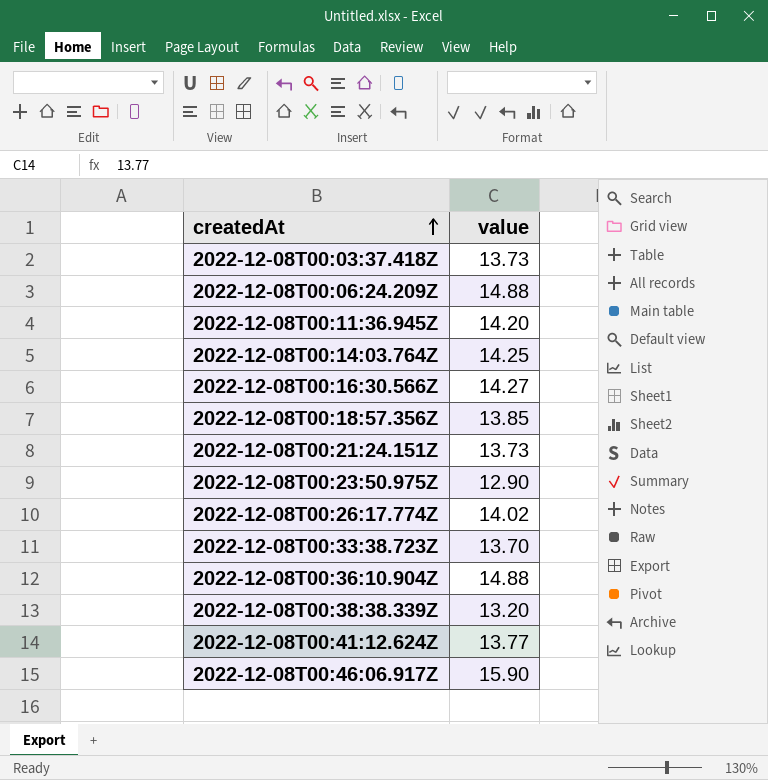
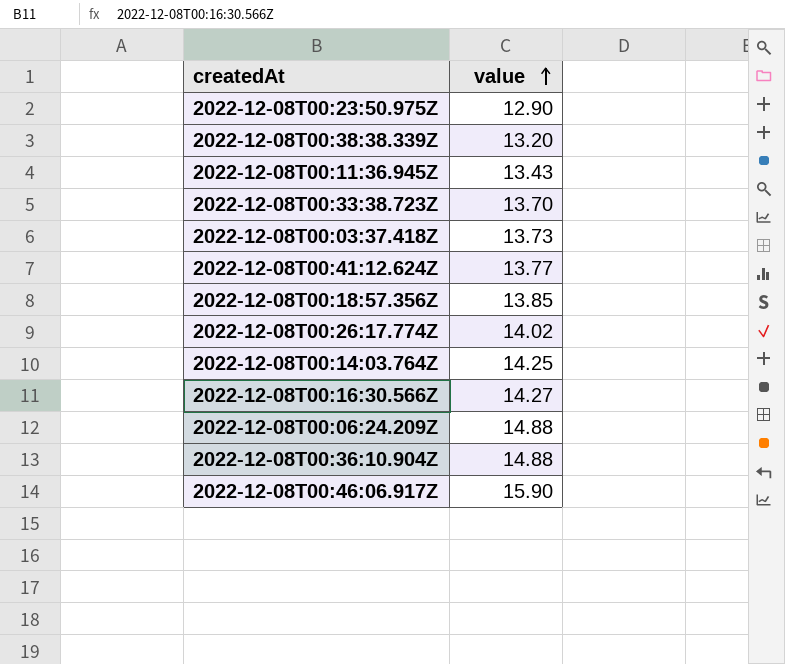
row order: createdAt ascending -> value ascending
row 2022-12-08T00:21:24.151Z: 13.73 -> none
2022-12-08T00:11:36.945Z | value: 14.20 -> 13.43

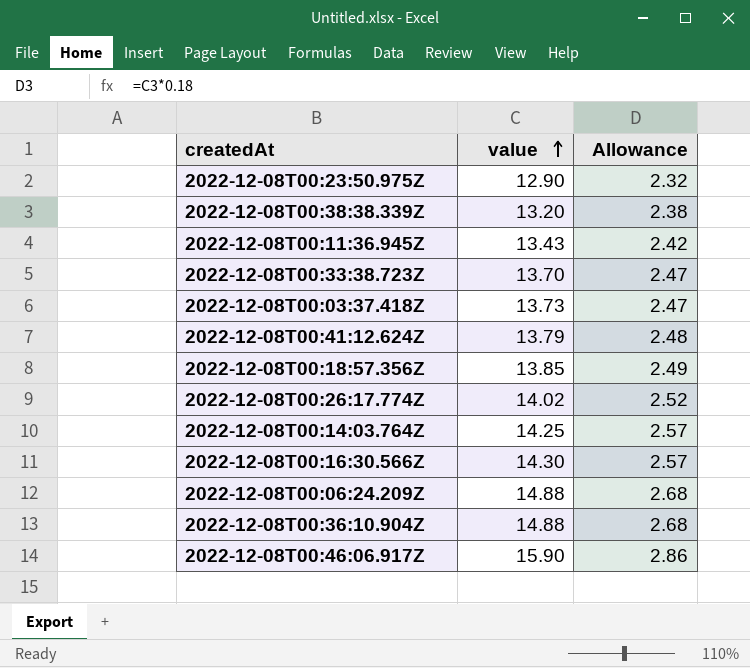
column Allowance | formula: none -> [value] * 0.18
2022-12-08T00:41:12.624Z | value: 13.77 -> 13.79
2022-12-08T00:16:30.566Z | value: 14.27 -> 14.30

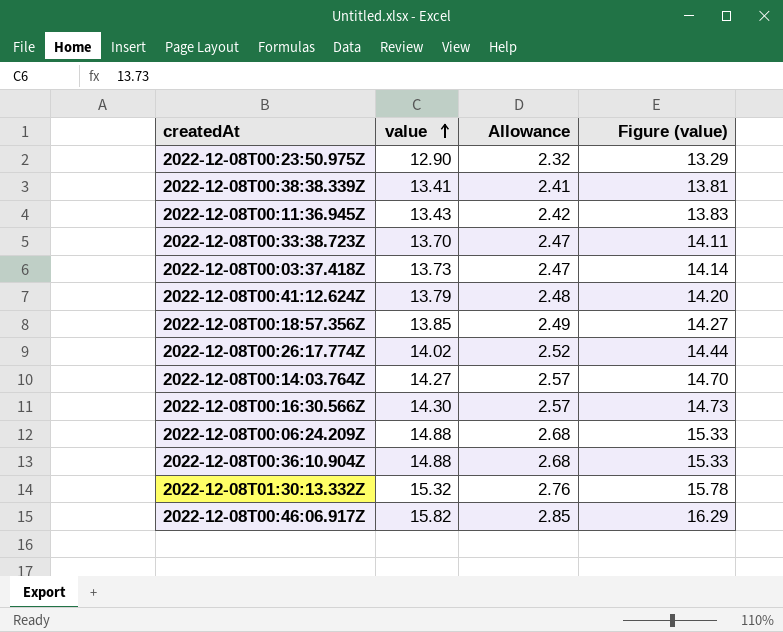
column Figure (value) | formula: none -> [value] * 1.03
2022-12-08T00:38:38.339Z | value: 13.20 -> 13.41
2022-12-08T00:38:38.339Z | Allowance: 2.38 -> 2.41
2022-12-08T00:14:03.764Z | value: 14.25 -> 14.27
row 2022-12-08T01:30:13.332Z: none -> 15.32 | 2.76 | 15.78
2022-12-08T00:46:06.917Z | value: 15.90 -> 15.82
2022-12-08T00:46:06.917Z | Allowance: 2.86 -> 2.85

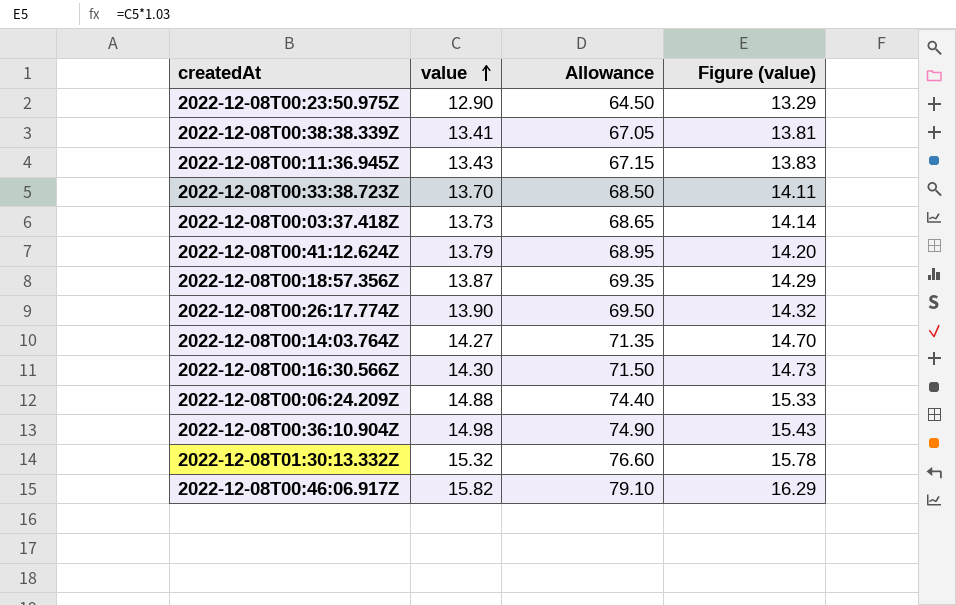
column Allowance | formula: [value] * 0.18 -> [value] * 5
2022-12-08T00:18:57.356Z | value: 13.85 -> 13.87
2022-12-08T00:18:57.356Z | Figure (value): 14.27 -> 14.29
2022-12-08T00:26:17.774Z | value: 14.02 -> 13.90
2022-12-08T00:26:17.774Z | Figure (value): 14.44 -> 14.32
2022-12-08T00:36:10.904Z | value: 14.88 -> 14.98
2022-12-08T00:36:10.904Z | Figure (value): 15.33 -> 15.43

